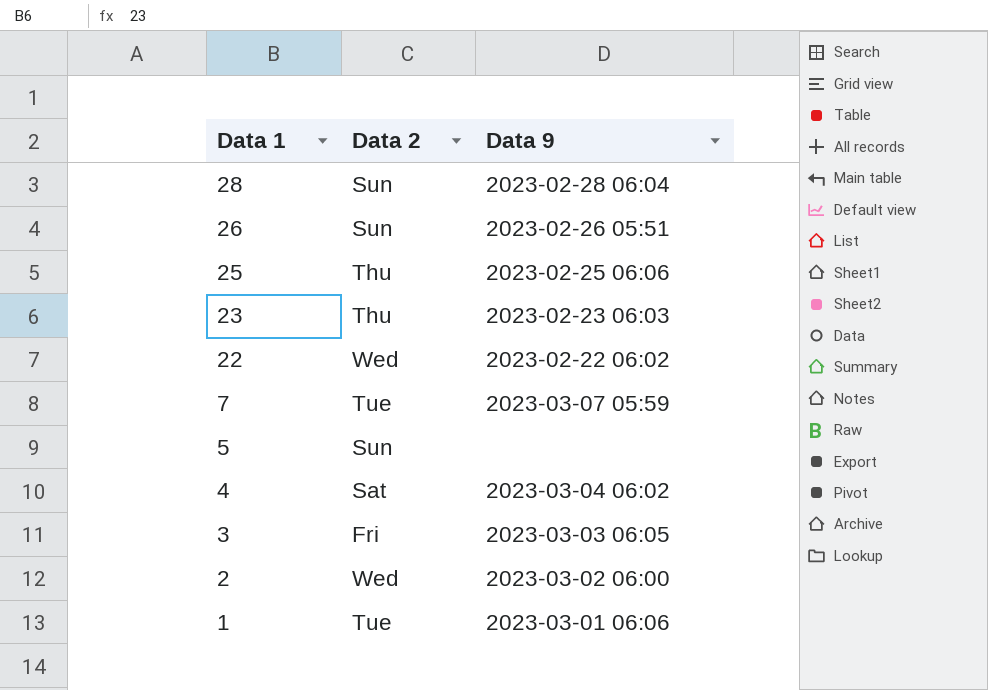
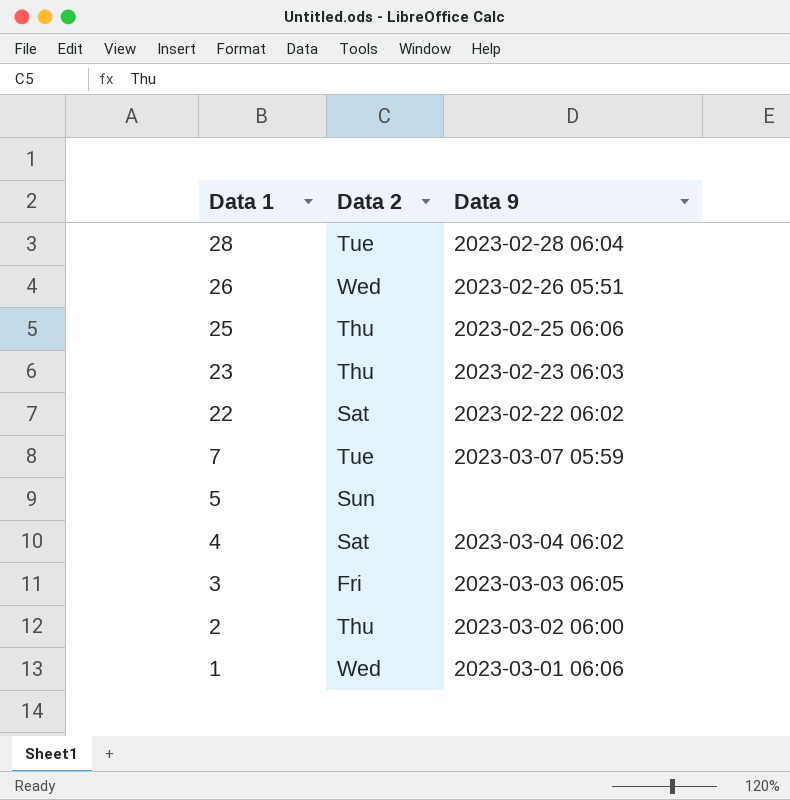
28 | Data 2: Sun -> Tue
26 | Data 2: Sun -> Wed
22 | Data 2: Wed -> Sat
2 | Data 2: Wed -> Thu
1 | Data 2: Tue -> Wed

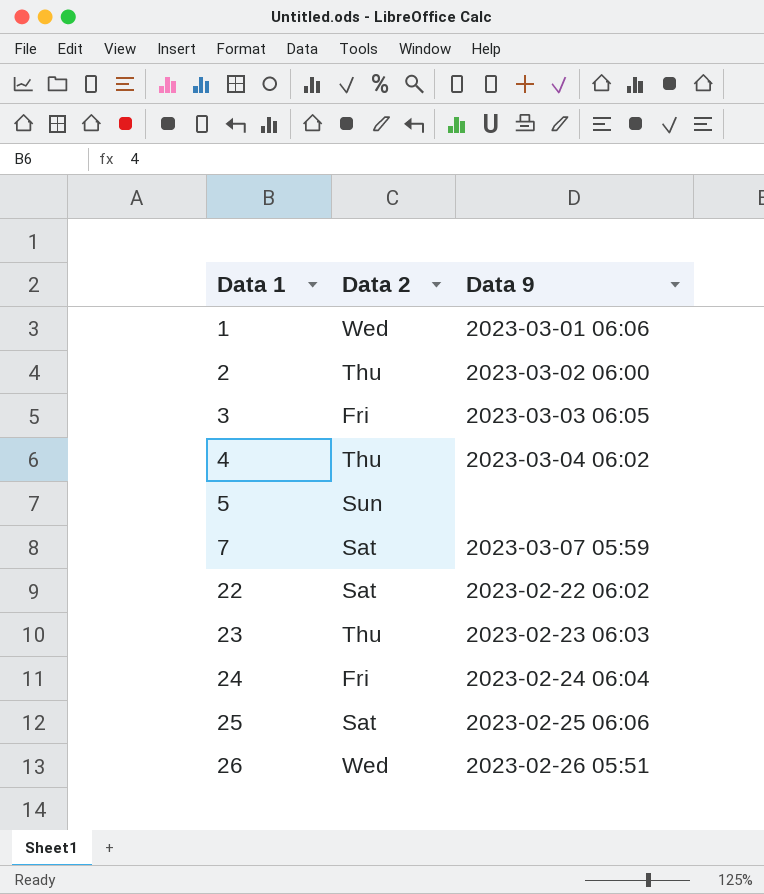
row order: Data 1 descending -> Data 1 ascending
row 28: Tue | 2023-02-28 06:04 -> none
4 | Data 2: Sat -> Thu
7 | Data 2: Tue -> Sat
row 24: none -> Fri | 2023-02-24 06:04
25 | Data 2: Thu -> Sat

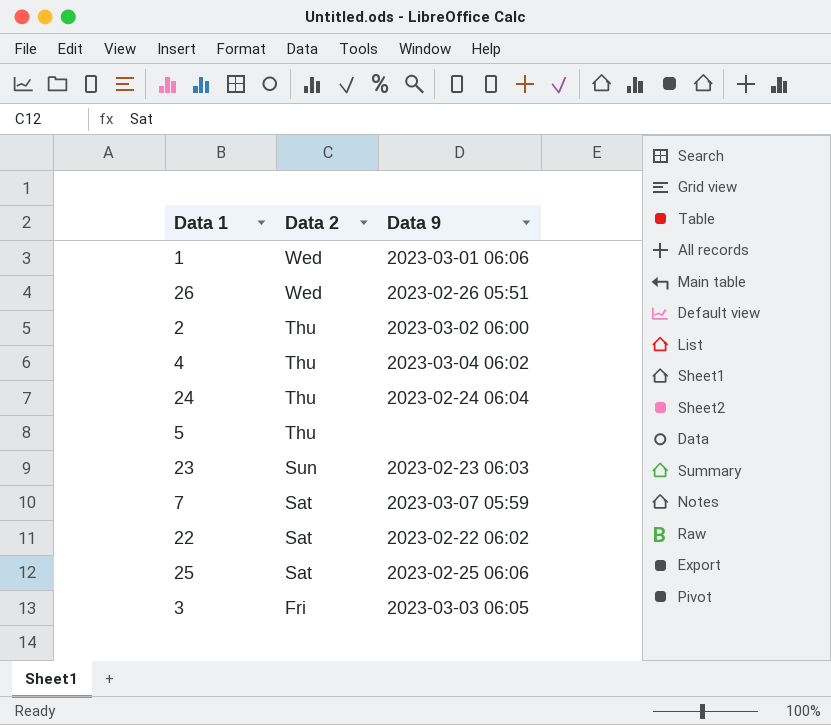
row order: Data 1 ascending -> Data 2 descending
24 | Data 2: Fri -> Thu
5 | Data 2: Sun -> Thu
23 | Data 2: Thu -> Sun

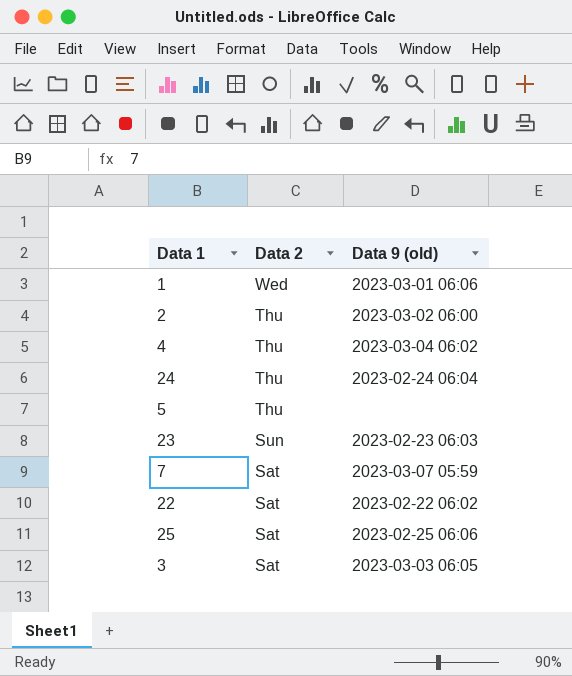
column name: Data 9 -> Data 9 (old)
row 26: Wed | 2023-02-26 05:51 -> none
3 | Data 2: Fri -> Sat

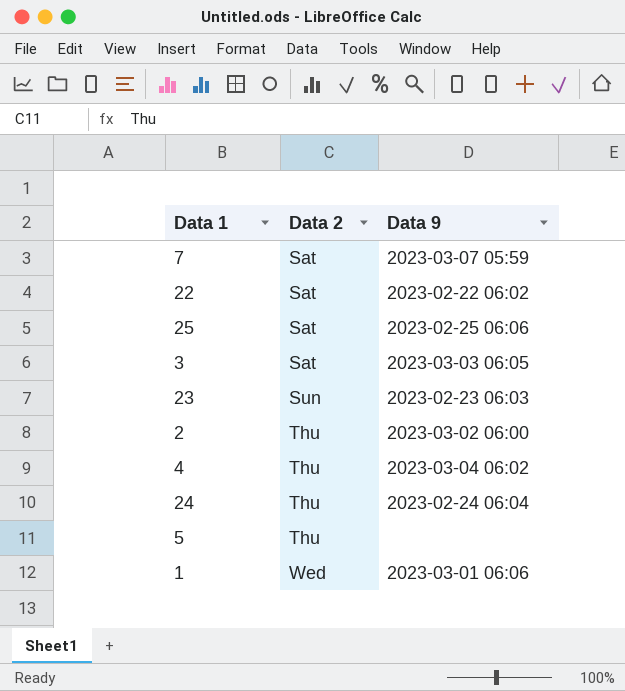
row order: Data 2 descending -> Data 2 ascending
column name: Data 9 (old) -> Data 9

